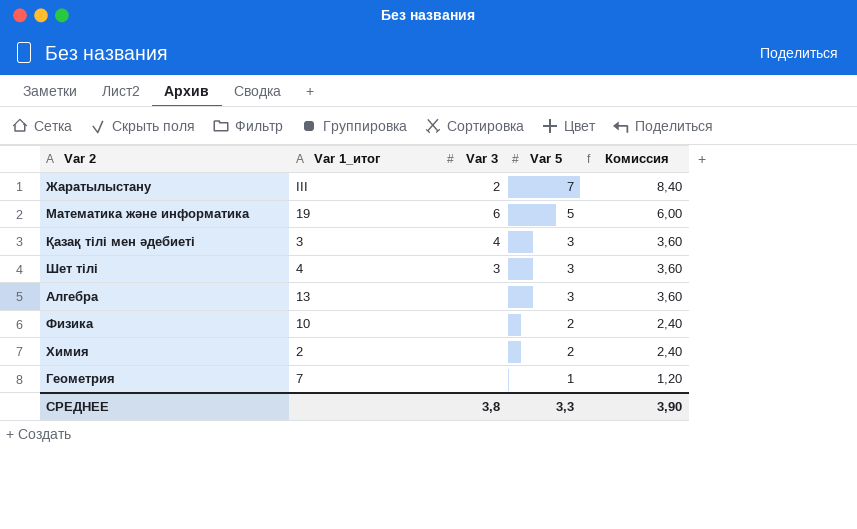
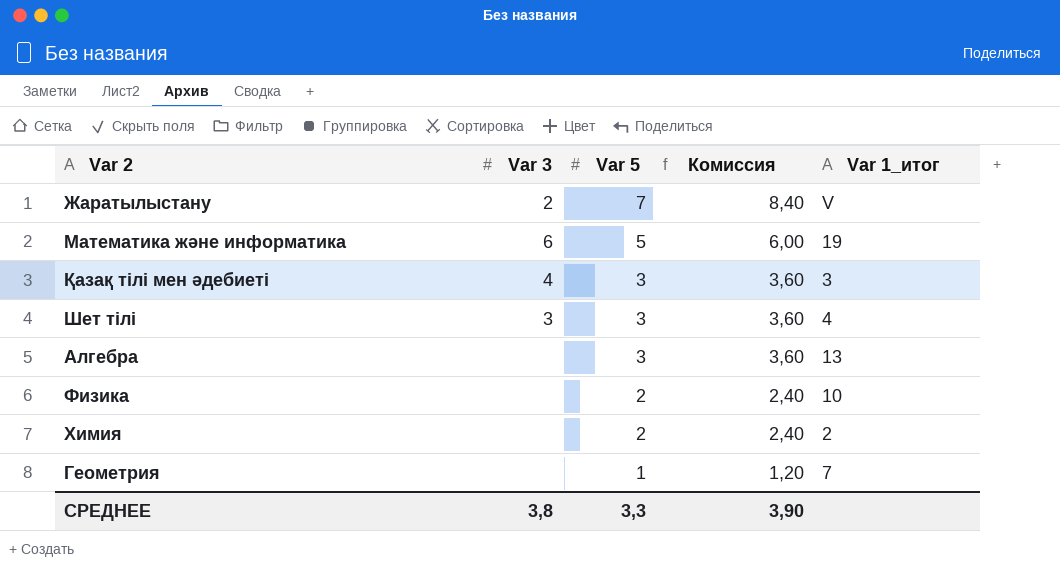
column Var 1_итог | position: 2 -> 5
Жаратылыстану | Var 1_итог: ІІІ -> V

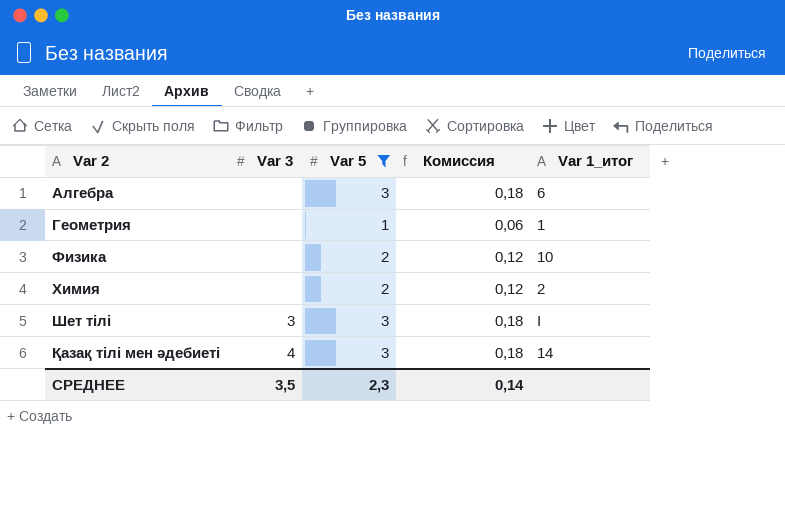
filter: none -> Var 5 <= 3
row order: Var 5 descending -> Var 2 ascending
column Комиссия | formula: [Var 5] * 1,2 -> [Var 5] * 0,06
Алгебра | Var 1_итог: 13 -> 6
Геометрия | Var 1_итог: 7 -> 1
Шет тілі | Var 1_итог: 4 -> І
Қазақ тілі мен әдебиеті | Var 1_итог: 3 -> 14
СРЕДНЕЕ | Var 3: 3,8 -> 3,5
СРЕДНЕЕ | Var 5: 3,3 -> 2,3
СРЕДНЕЕ | Комиссия: 3,90 -> 0,14

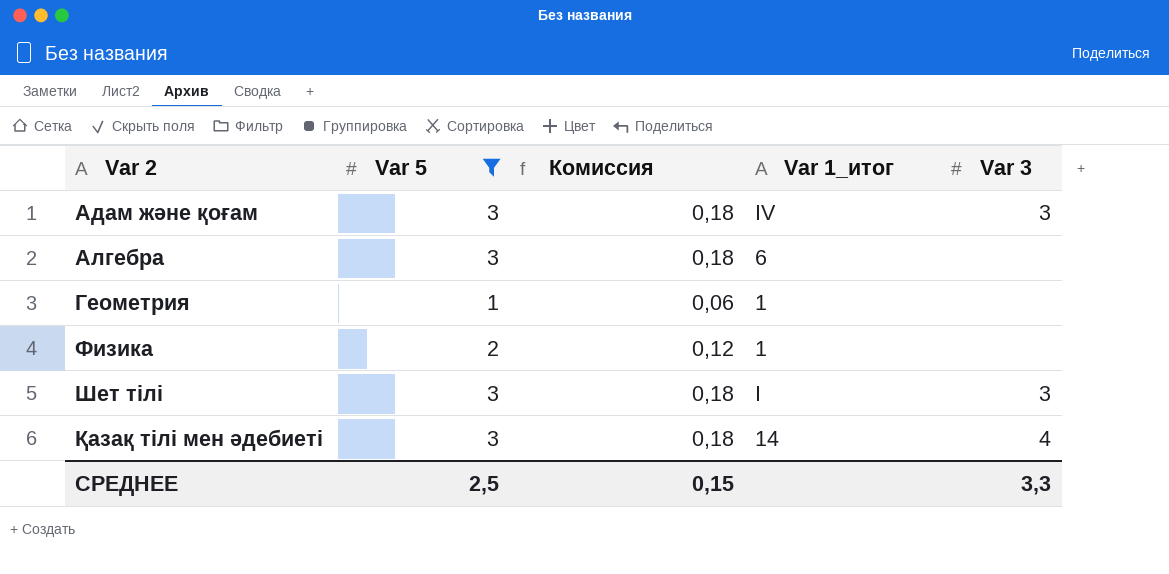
column Var 3 | position: 2 -> 5
row Химия: none | 2 | 0,12 | 2 -> none
row Адам және қоғам: none -> 3 | 0,18 | ІV | 3
Физика | Var 1_итог: 10 -> 1
СРЕДНЕЕ | Var 5: 2,3 -> 2,5
СРЕДНЕЕ | Комиссия: 0,14 -> 0,15
СРЕДНЕЕ | Var 3: 3,5 -> 3,3

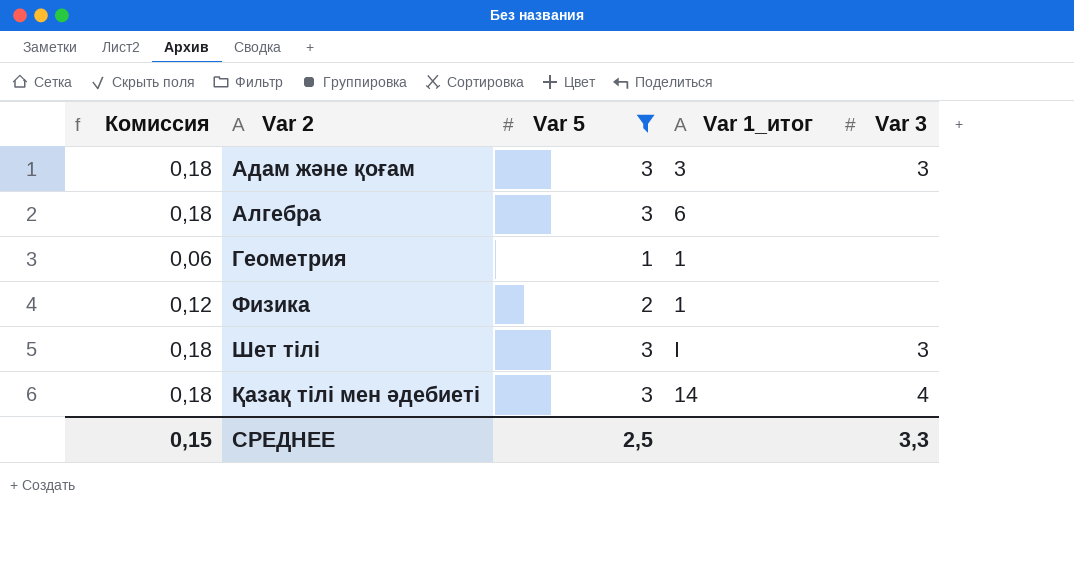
column Комиссия | position: 3 -> 1
Адам және қоғам | Var 1_итог: ІV -> 3

